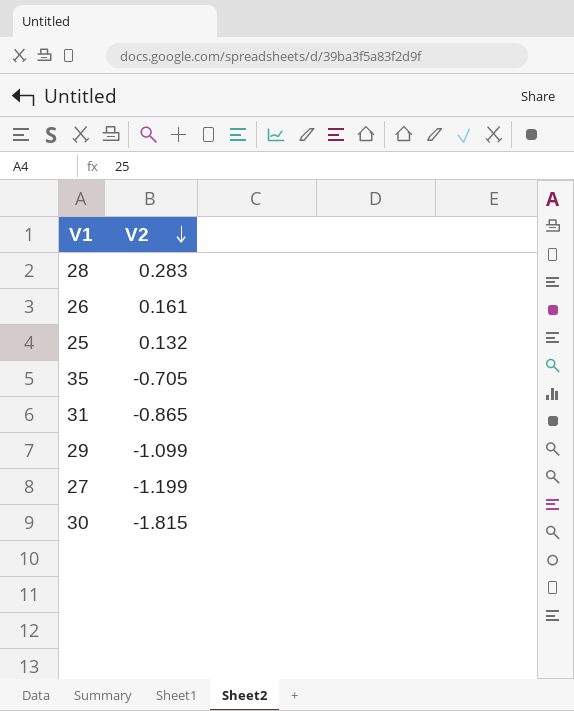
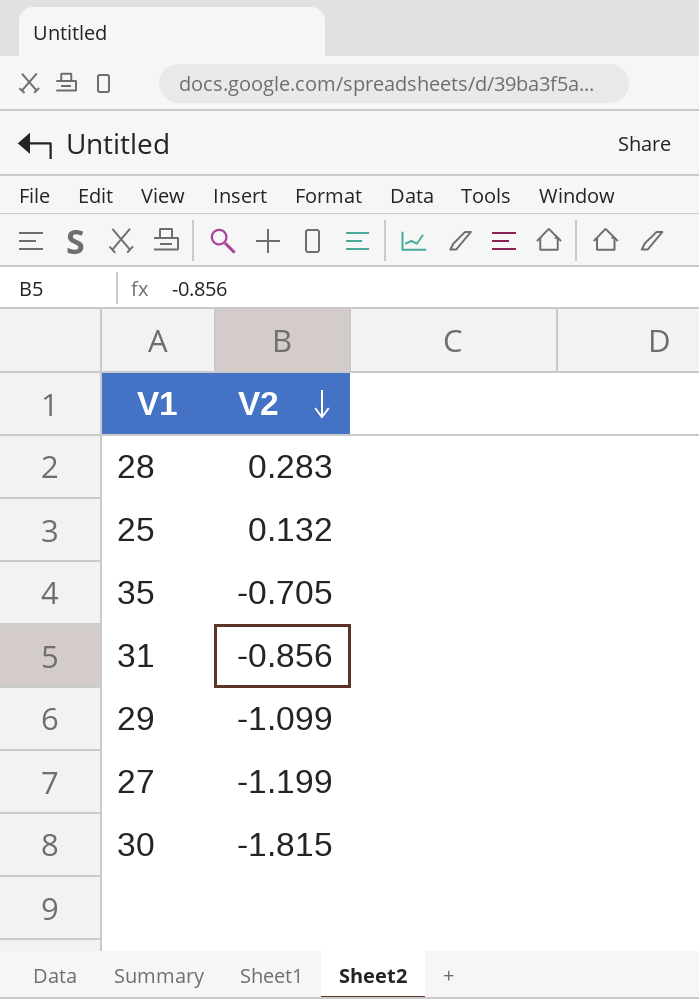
row 26: 0.161 -> none
31 | V2: -0.865 -> -0.856

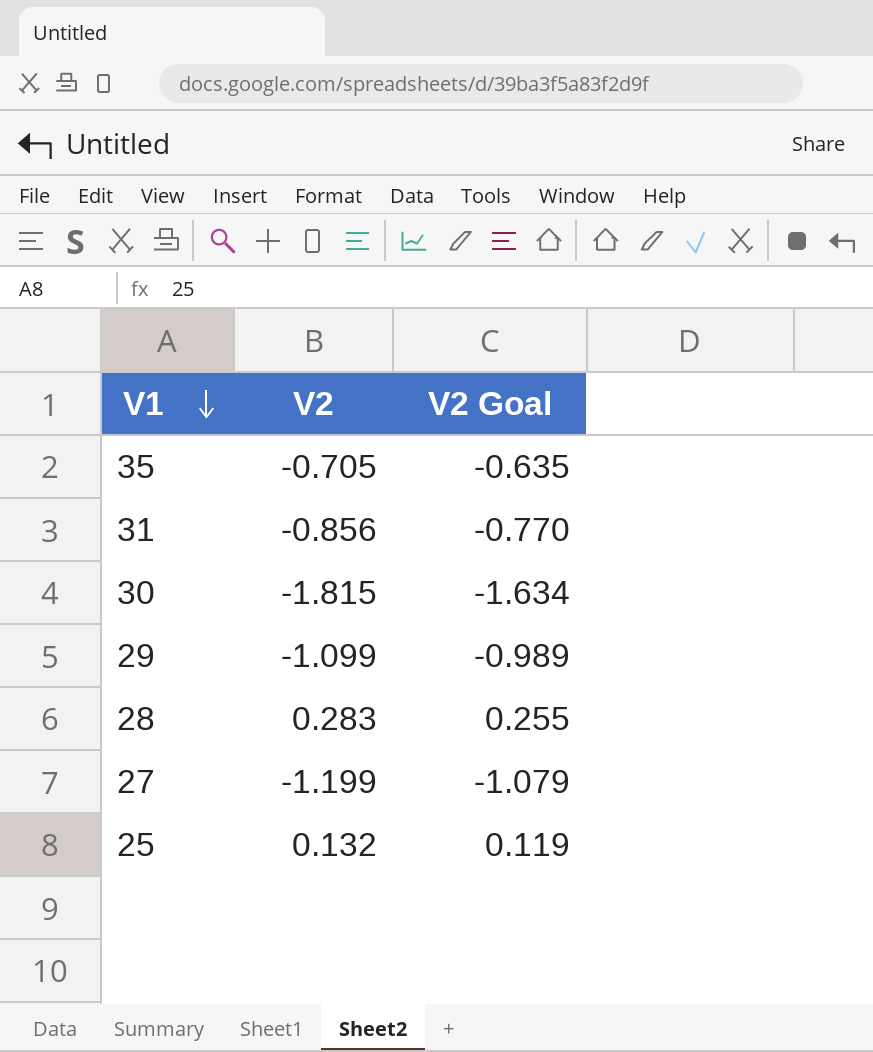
row order: V2 descending -> V1 descending
column V2 Goal | formula: none -> [V2] * 0.9

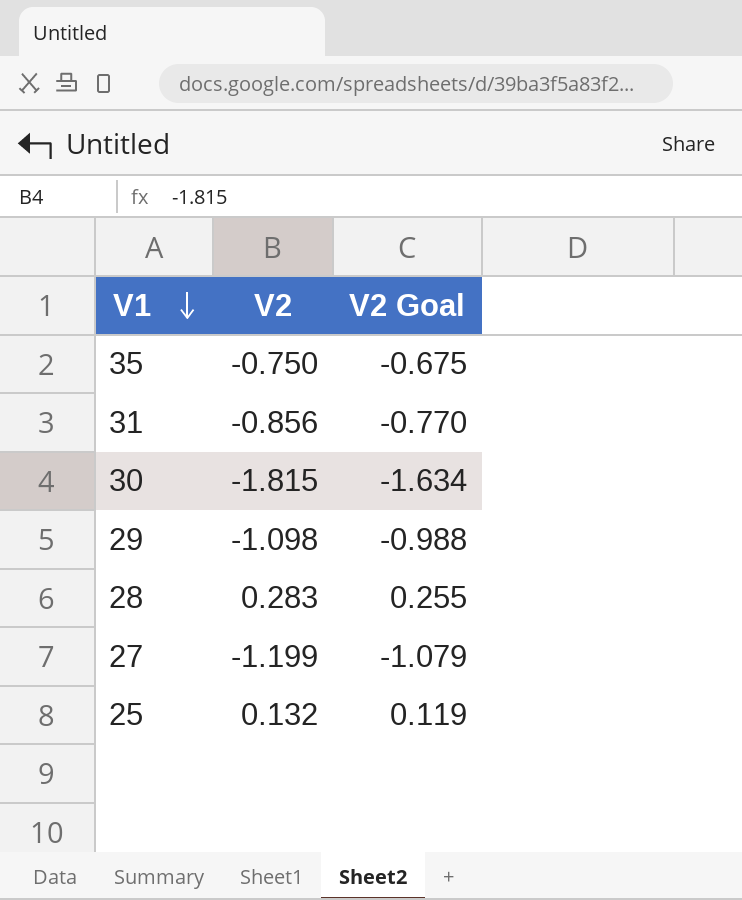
35 | V2: -0.705 -> -0.750
35 | V2 Goal: -0.635 -> -0.675
29 | V2: -1.099 -> -1.098
29 | V2 Goal: -0.989 -> -0.988

